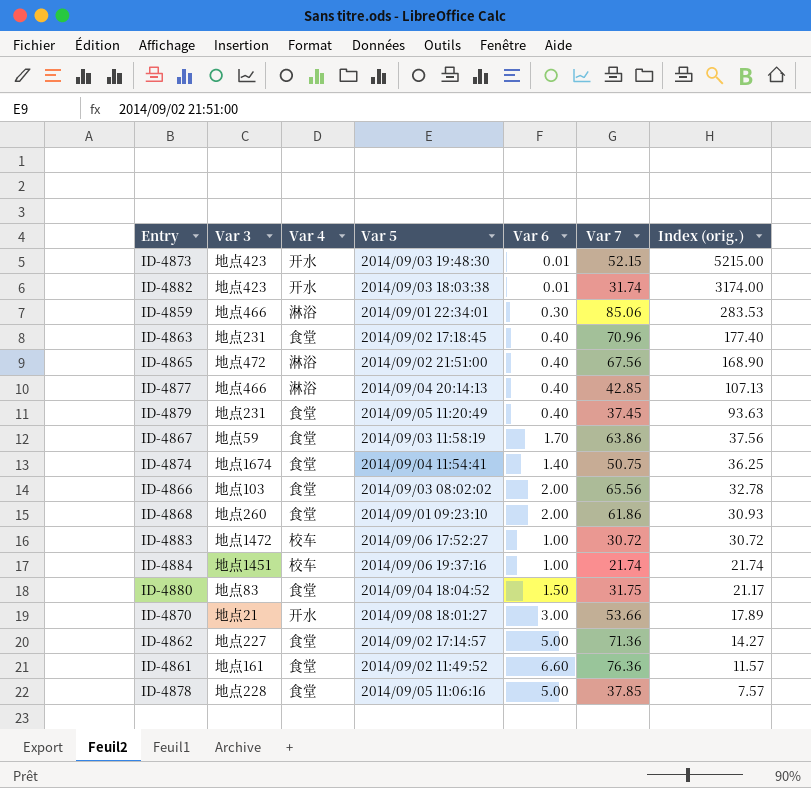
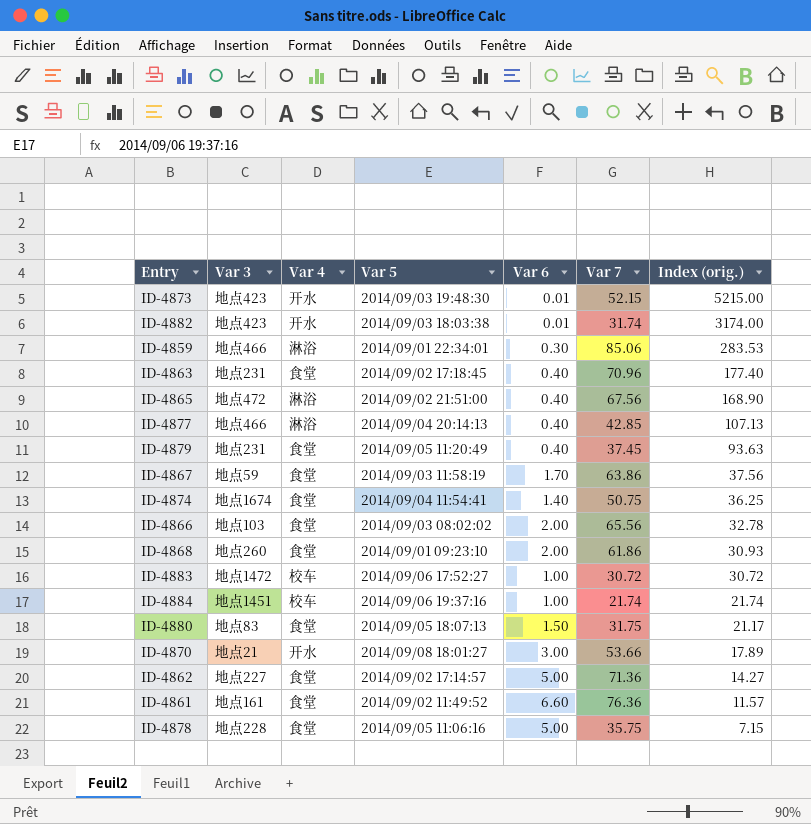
ID-4880 | Var 5: 2014/09/04 18:04:52 -> 2014/09/05 18:07:13
ID-4878 | Var 7: 37.85 -> 35.75
ID-4878 | Index (orig.): 7.57 -> 7.15

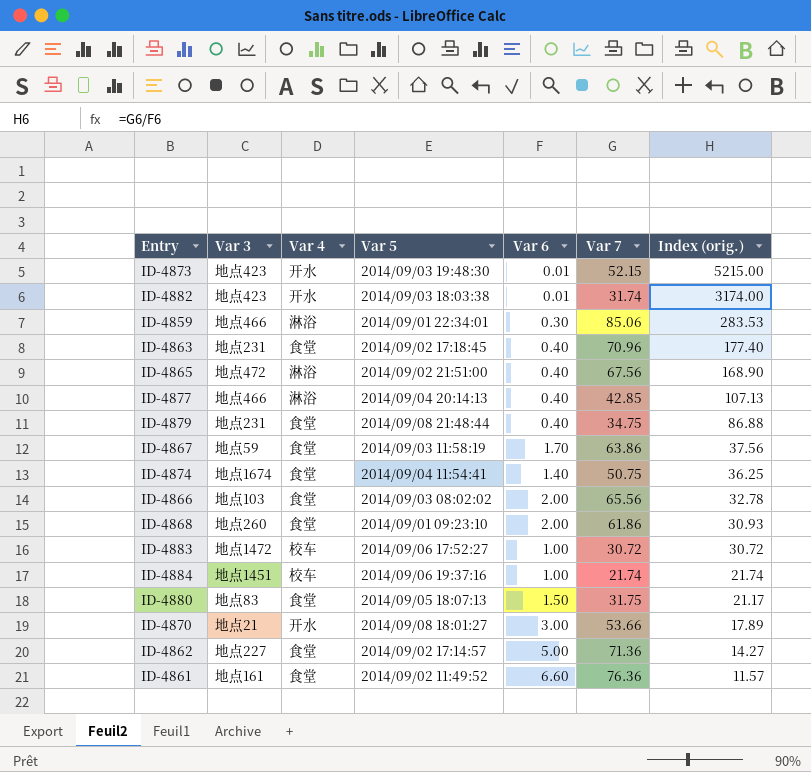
row ID-4878: 地点228 | 食堂 | 2014/09/05 11:06:16 | 5.00 | 35.75 | 7.15 -> none
ID-4879 | Var 5: 2014/09/05 11:20:49 -> 2014/09/08 21:48:44
ID-4879 | Var 7: 37.45 -> 34.75
ID-4879 | Index (orig.): 93.63 -> 86.88

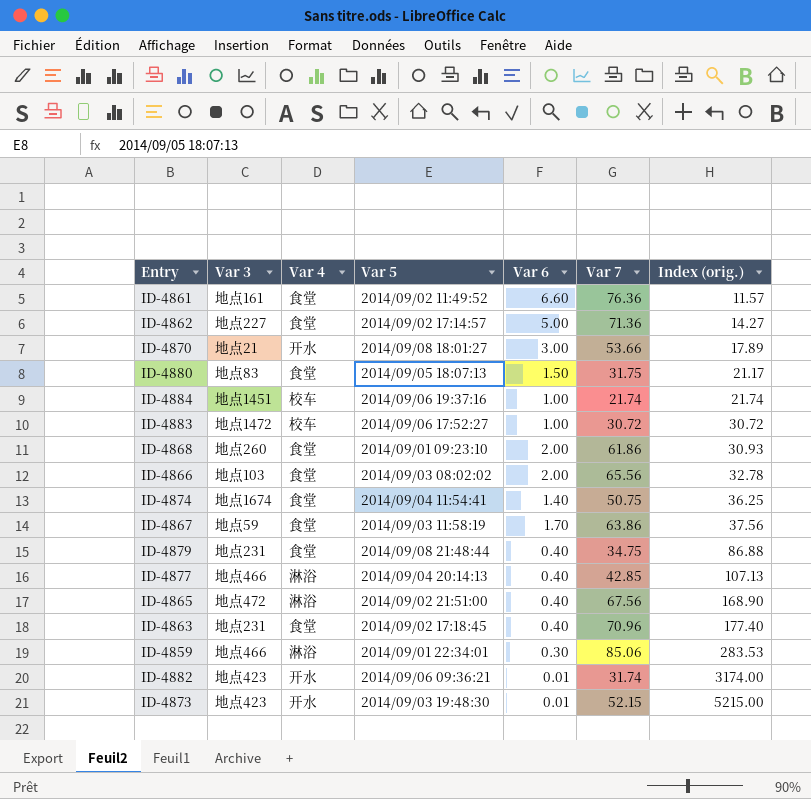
row order: Index (orig.) descending -> Index (orig.) ascending
ID-4882 | Var 5: 2014/09/03 18:03:38 -> 2014/09/06 09:36:21

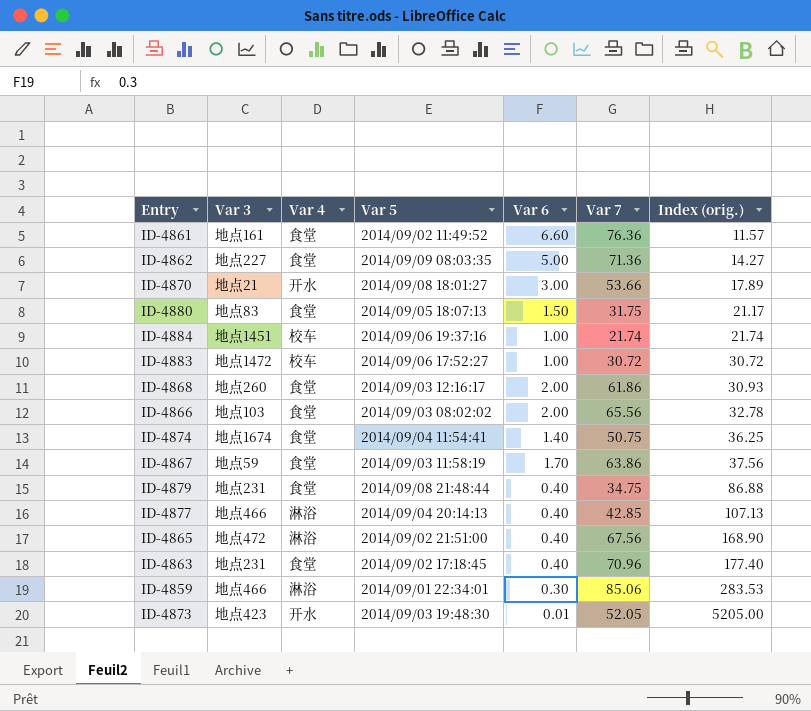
row ID-4882: 地点423 | 开水 | 2014/09/06 09:36:21 | 0.01 | 31.74 | 3174.00 -> none
ID-4862 | Var 5: 2014/09/02 17:14:57 -> 2014/09/09 08:03:35
ID-4868 | Var 5: 2014/09/01 09:23:10 -> 2014/09/03 12:16:17
ID-4873 | Var 7: 52.15 -> 52.05
ID-4873 | Index (orig.): 5215.00 -> 5205.00

